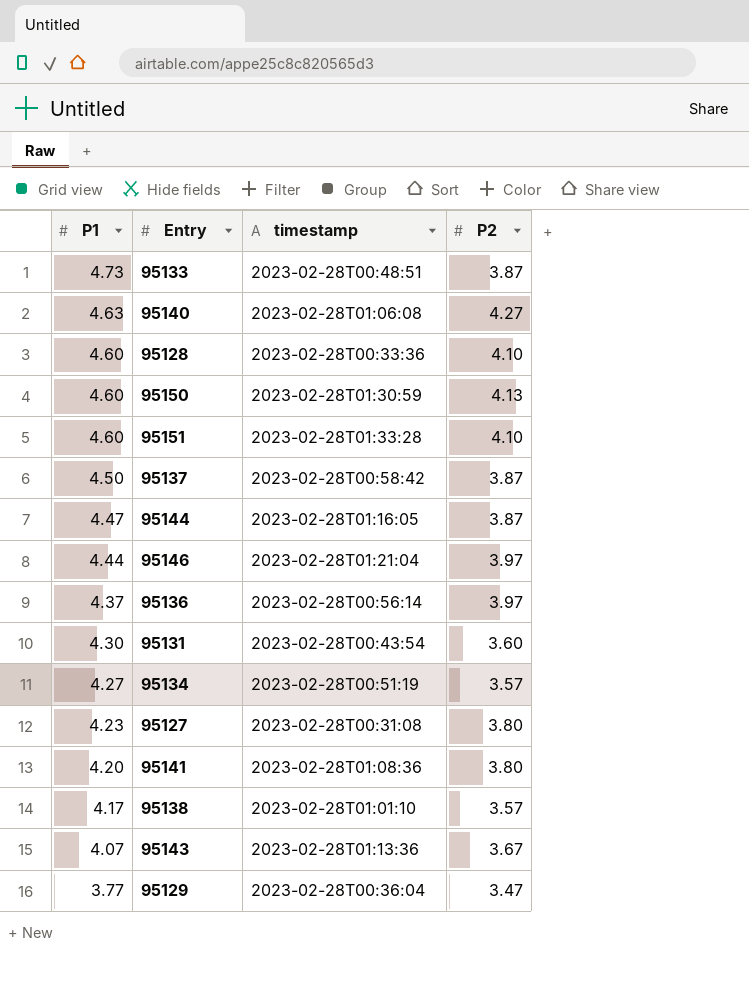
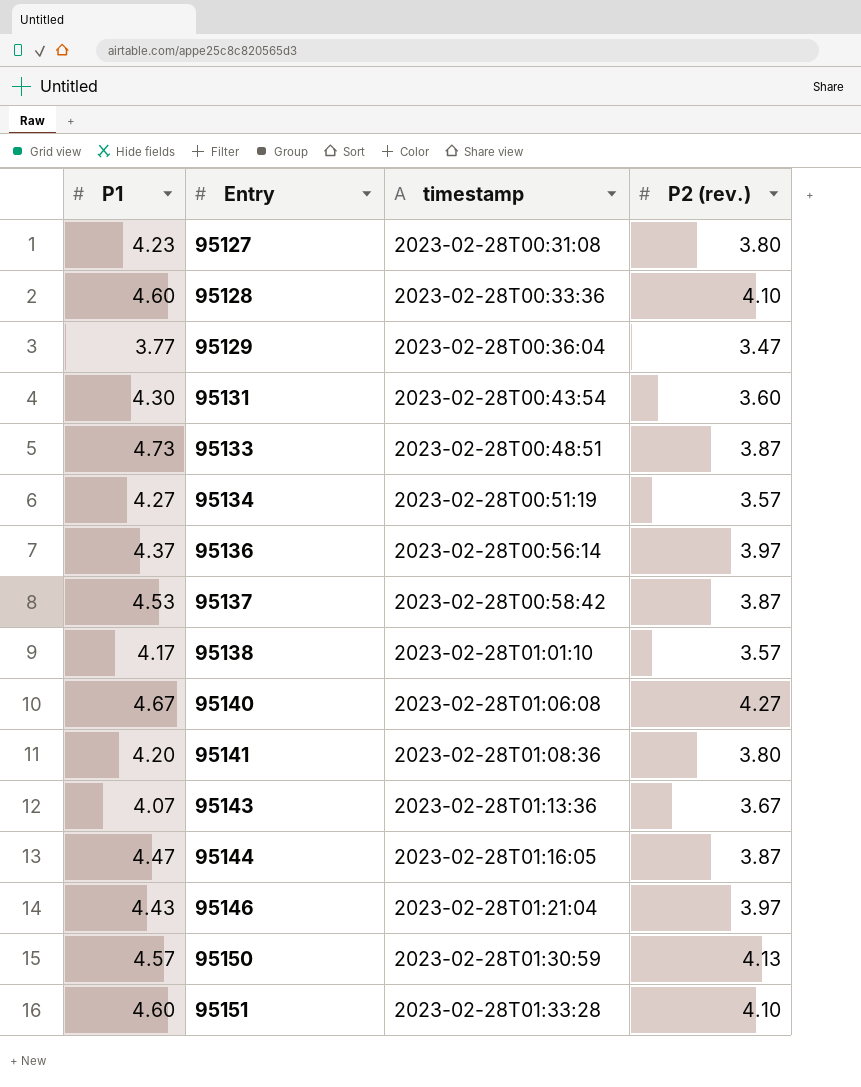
row order: P1 descending -> Entry ascending
column name: P2 -> P2 (rev.)
95137 | P1: 4.50 -> 4.53
95140 | P1: 4.63 -> 4.67
95146 | P1: 4.44 -> 4.43
95150 | P1: 4.60 -> 4.57

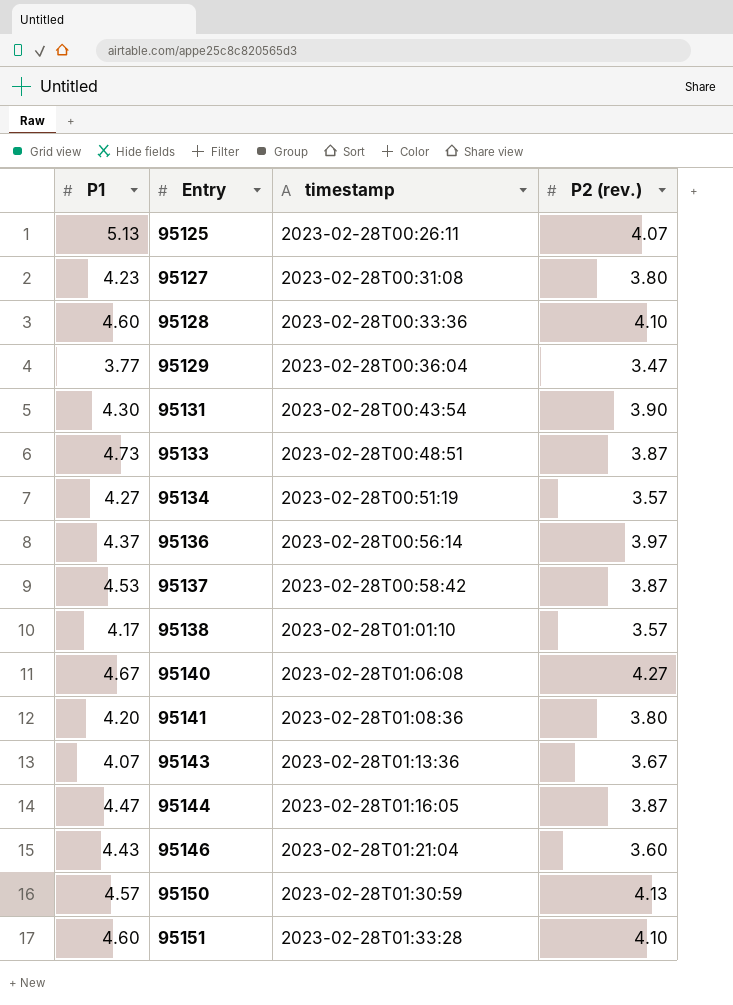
row 95125: none -> 5.13 | 2023-02-28T00:26:11 | 4.07
95131 | P2 (rev.): 3.60 -> 3.90
95146 | P2 (rev.): 3.97 -> 3.60

